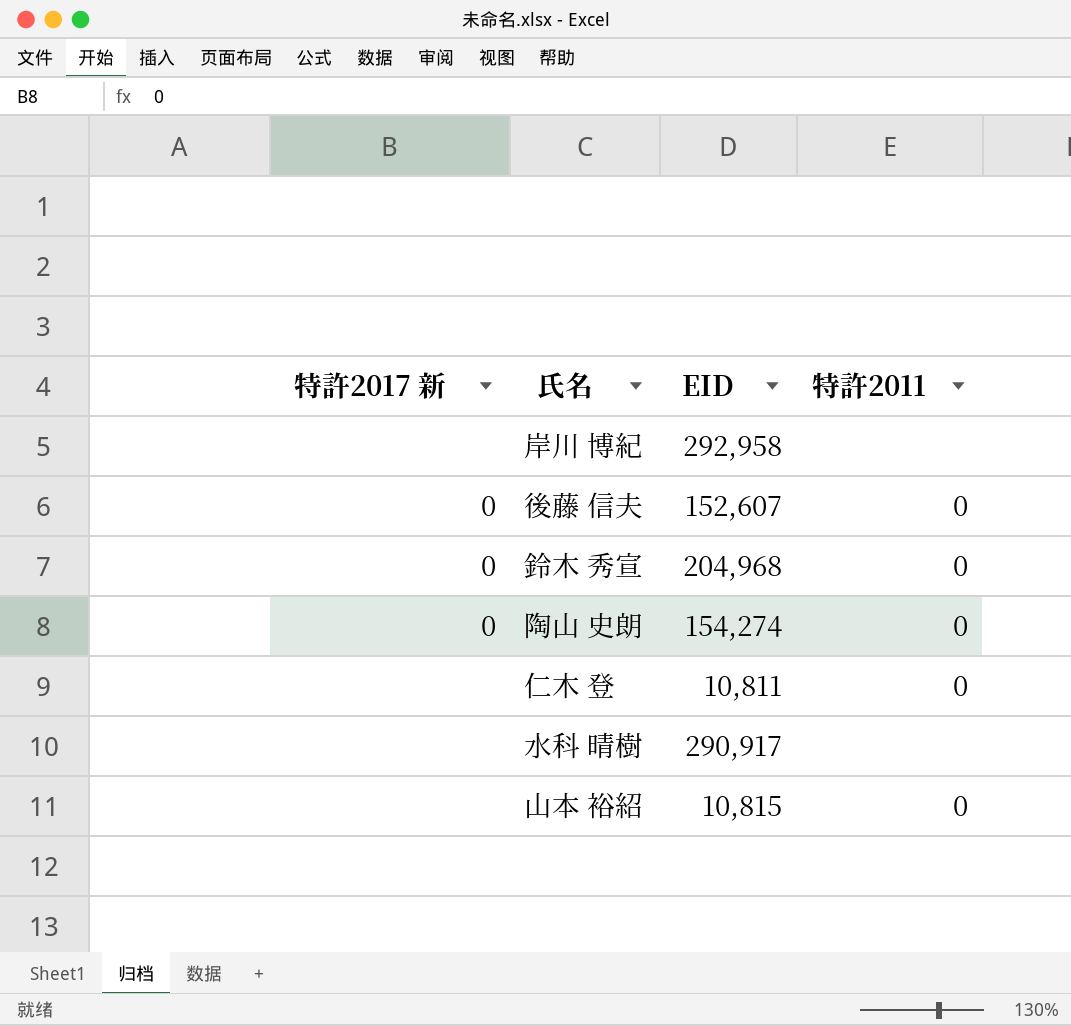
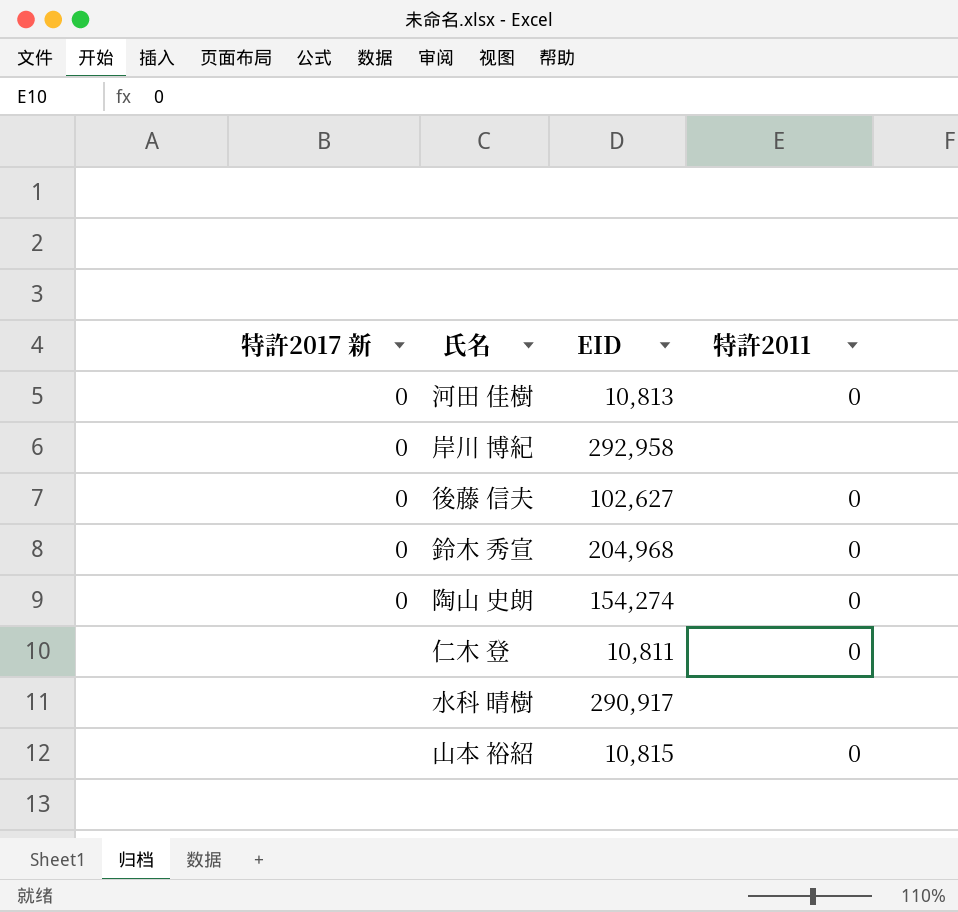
row 河田 佳樹: none -> 0 | 10,813 | 0
岸川 博紀 | 特許2017 新: none -> 0
後藤 信夫 | EID: 152,607 -> 102,627

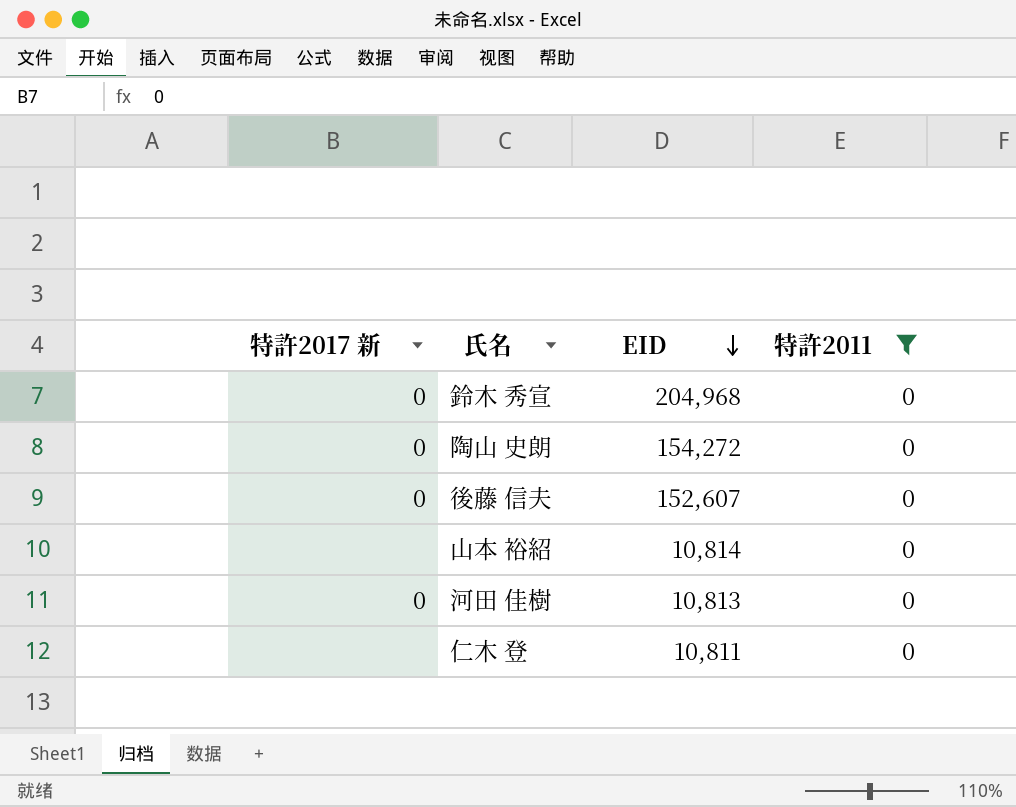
filter: none -> 特許2011 = 0
row order: none -> EID descending
陶山 史朗 | EID: 154,274 -> 154,272
後藤 信夫 | EID: 102,627 -> 152,607
山本 裕紹 | EID: 10,815 -> 10,814

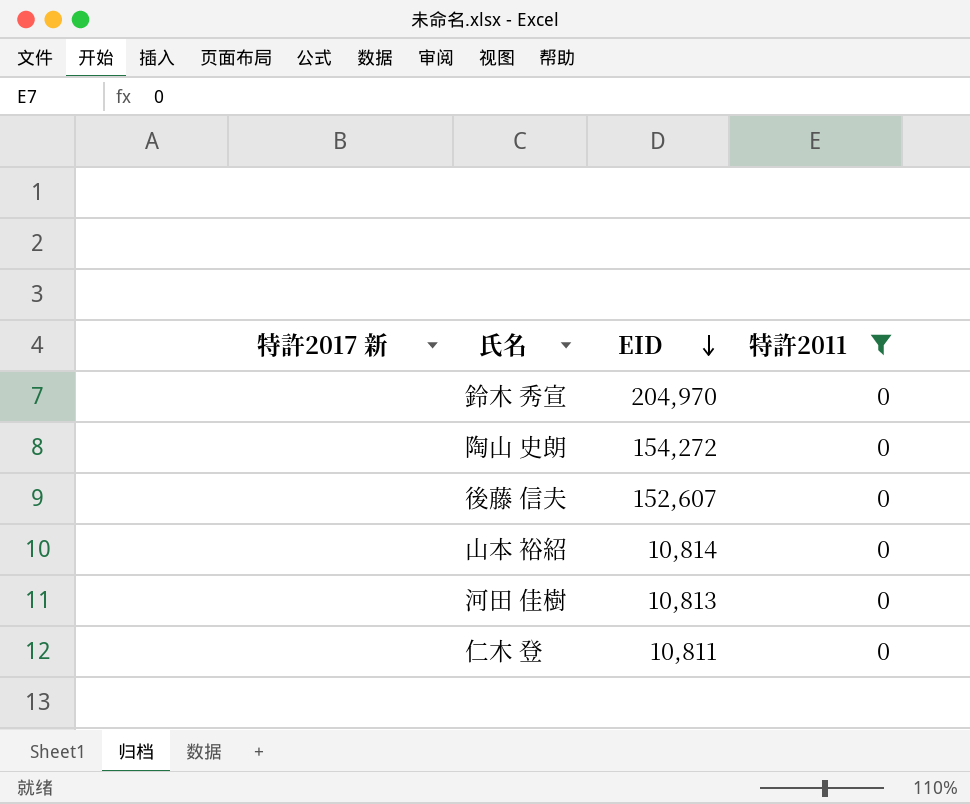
鈴木 秀宣 | 特許2017 新: 0 -> none
鈴木 秀宣 | EID: 204,968 -> 204,970
陶山 史朗 | 特許2017 新: 0 -> none
後藤 信夫 | 特許2017 新: 0 -> none
河田 佳樹 | 特許2017 新: 0 -> none

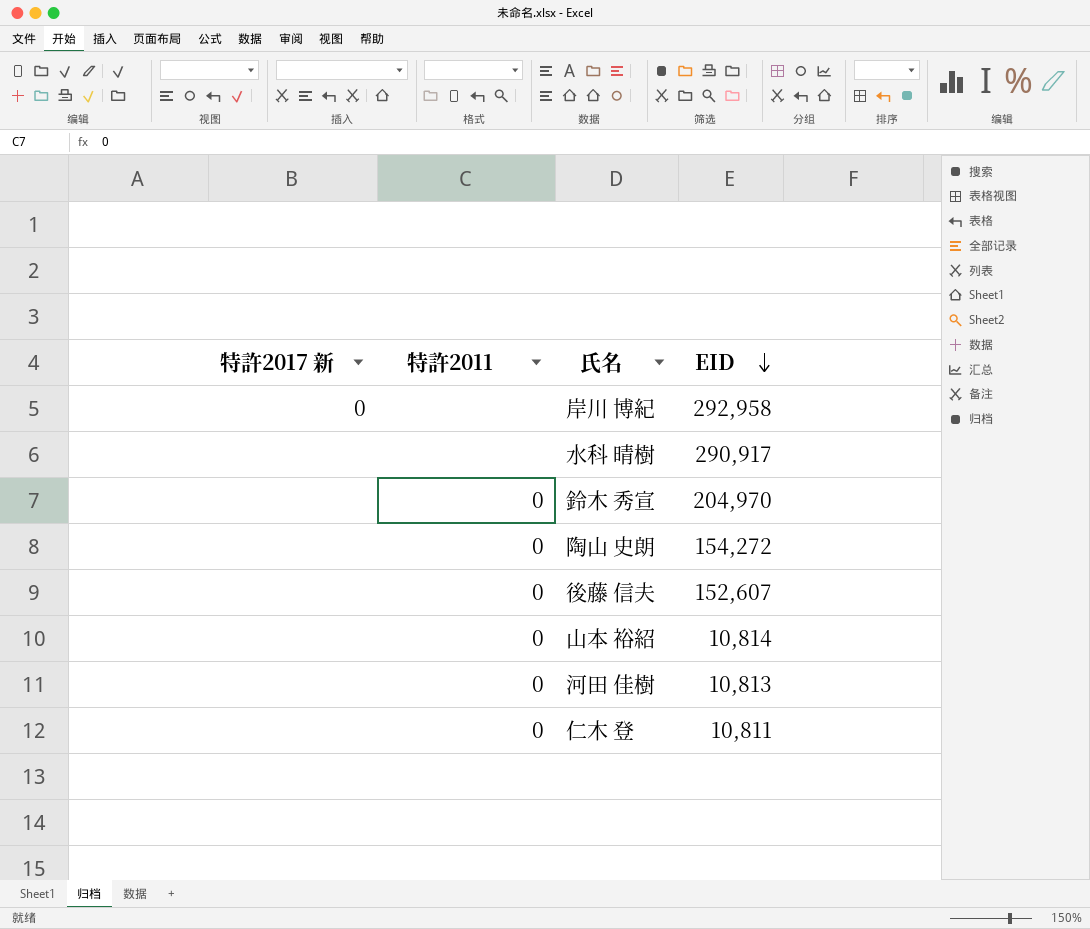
filter: 特許2011 = 0 -> none
column 特許2011 | position: 4 -> 2

